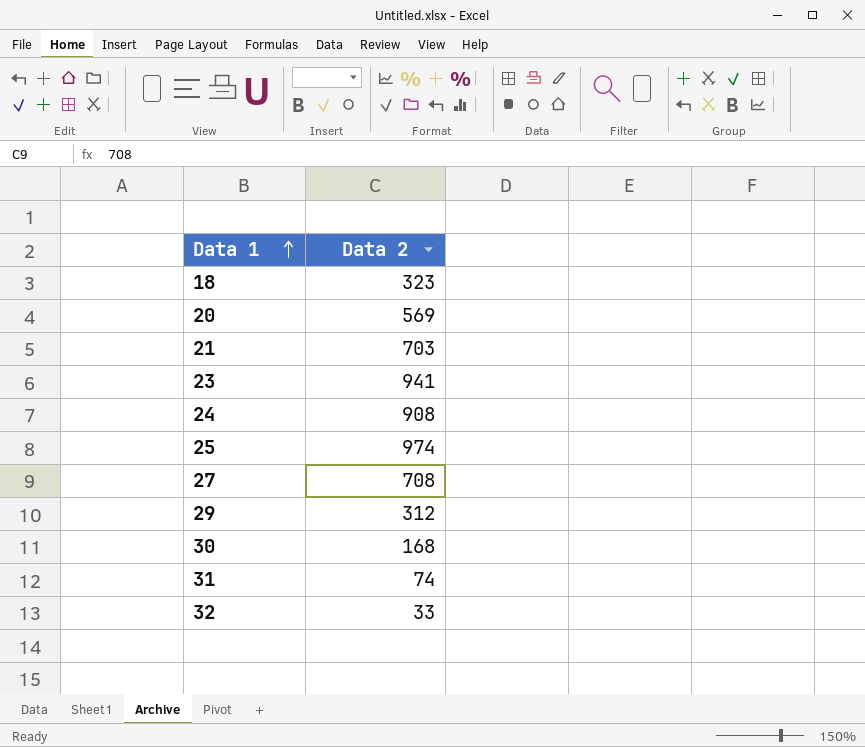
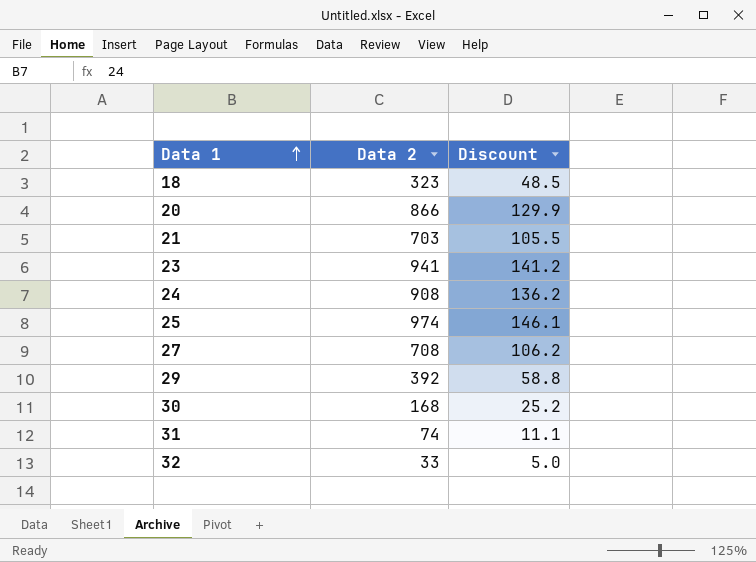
column Discount | formula: none -> [Data 2] * 0.15
20 | Data 2: 569 -> 866
29 | Data 2: 312 -> 392

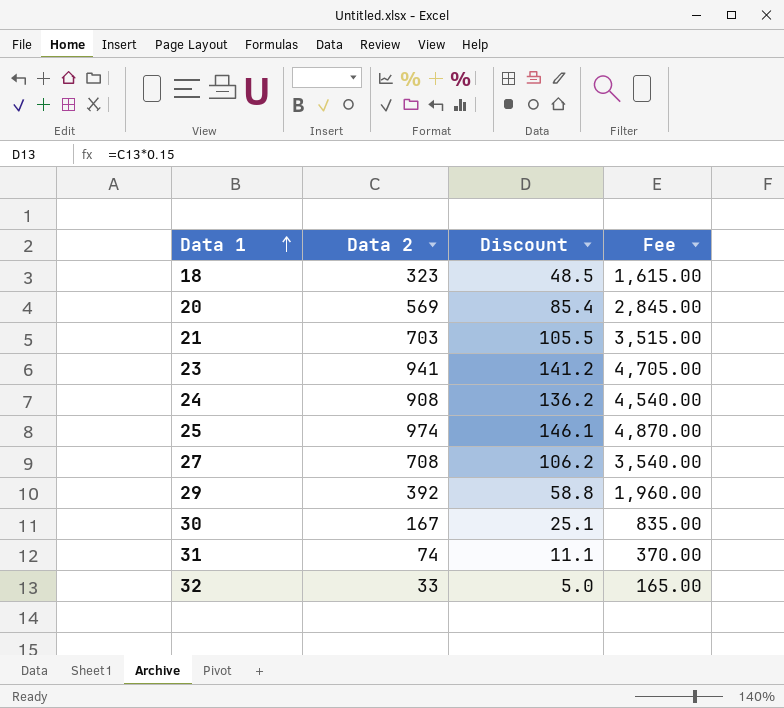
column Fee | formula: none -> [Data 2] * 5
20 | Data 2: 866 -> 569
20 | Discount: 129.9 -> 85.4
30 | Data 2: 168 -> 167
30 | Discount: 25.2 -> 25.1

